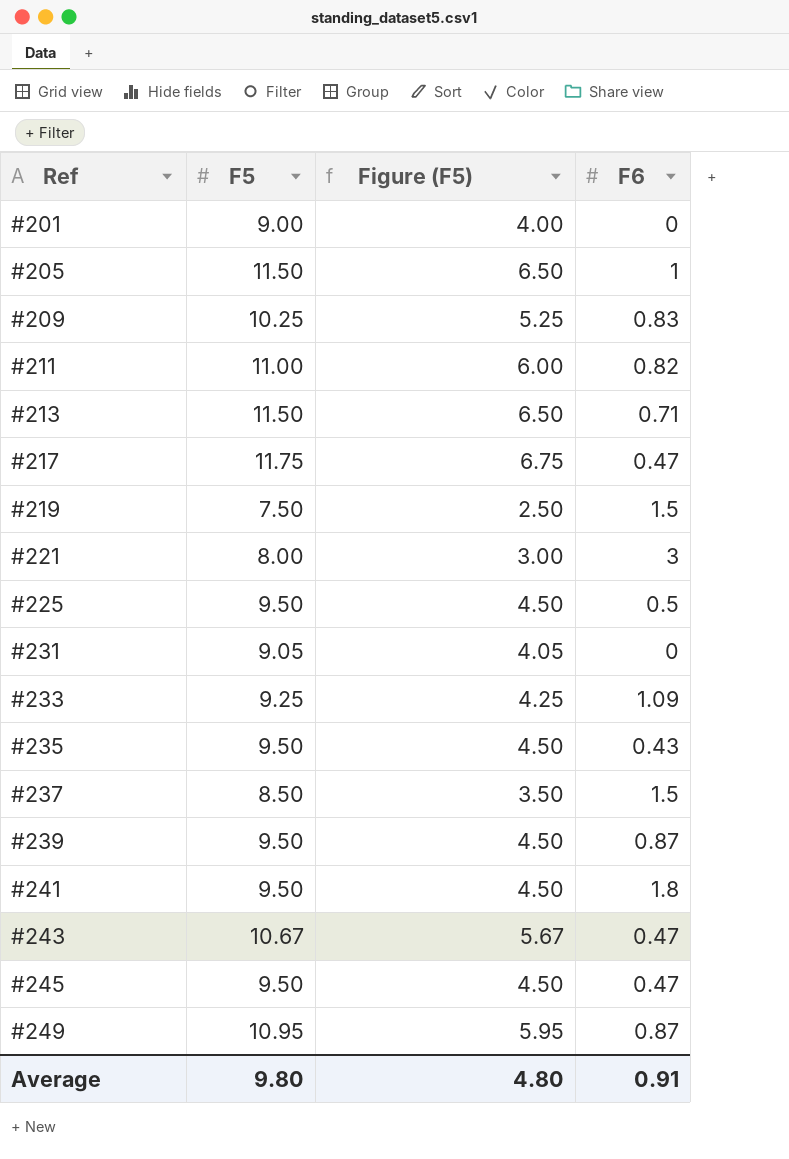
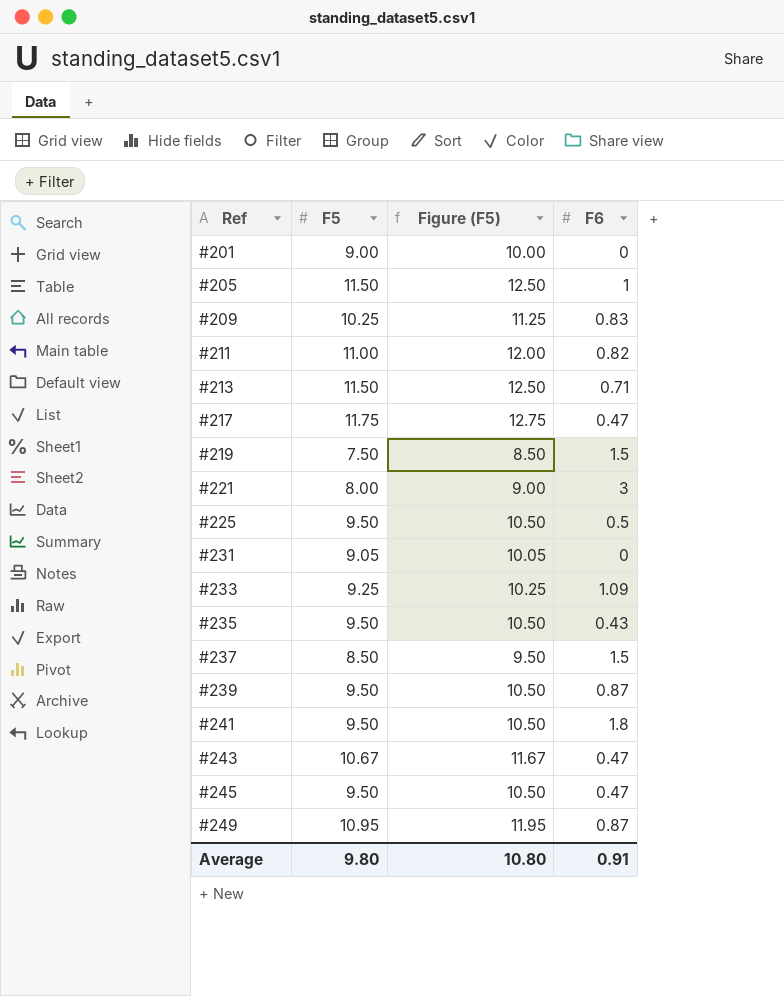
column Figure (F5) | formula: [F5] - 5 -> [F5] + 1
Average | Figure (F5): 4.80 -> 10.80

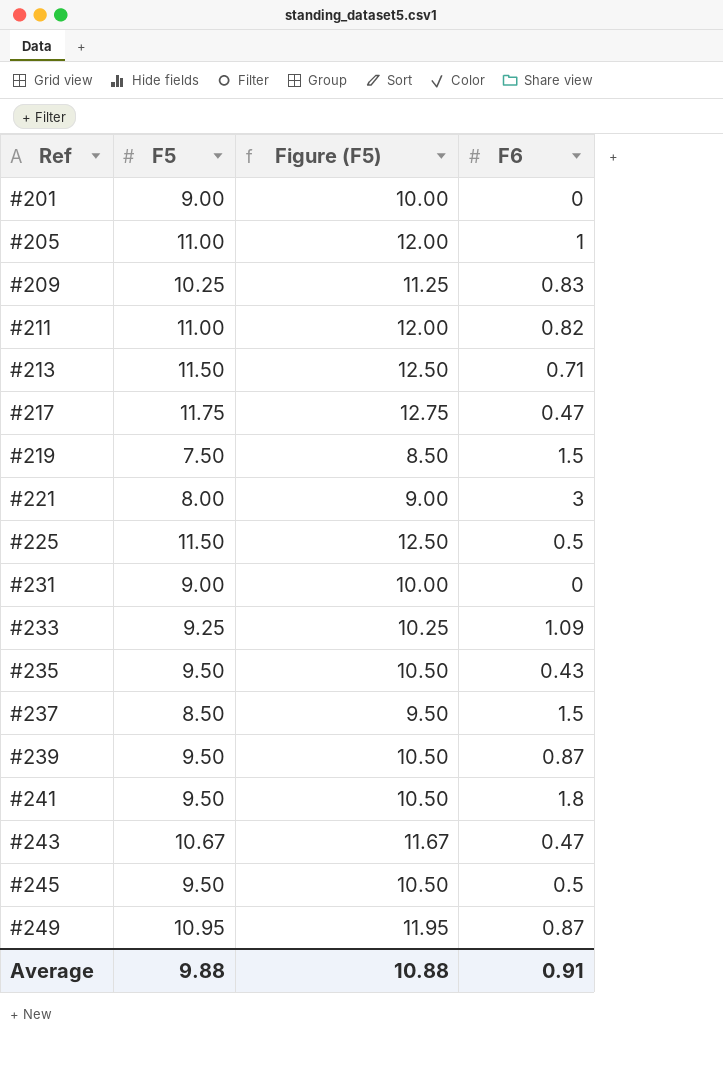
#205 | F5: 11.50 -> 11.00
#205 | Figure (F5): 12.50 -> 12.00
#225 | F5: 9.50 -> 11.50
#225 | Figure (F5): 10.50 -> 12.50
#231 | F5: 9.05 -> 9.00
#231 | Figure (F5): 10.05 -> 10.00
#245 | F6: 0.47 -> 0.5
Average | F5: 9.80 -> 9.88
Average | Figure (F5): 10.80 -> 10.88

